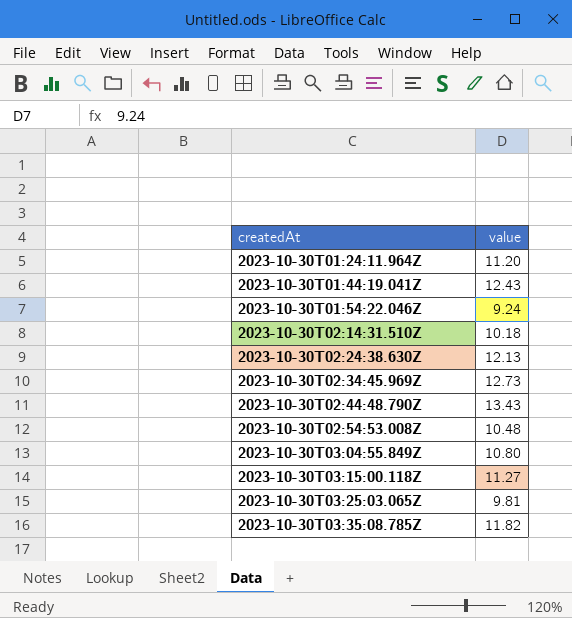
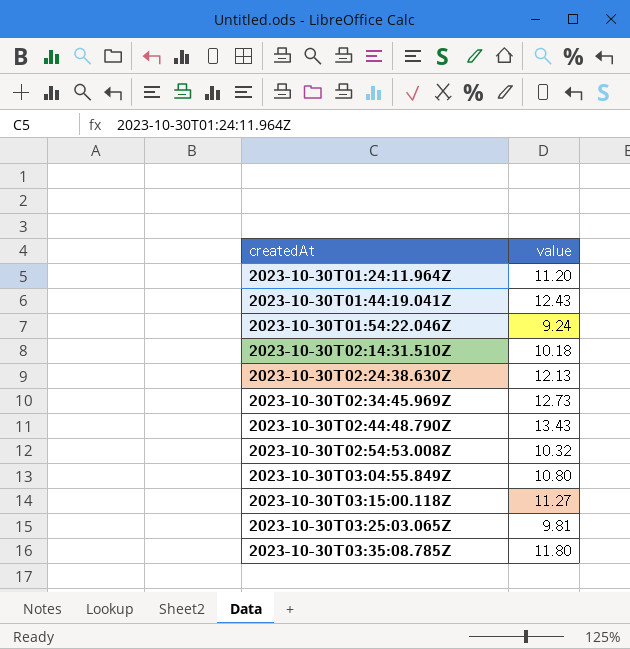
2023-10-30T02:54:53.008Z | value: 10.48 -> 10.32
2023-10-30T03:35:08.785Z | value: 11.82 -> 11.80

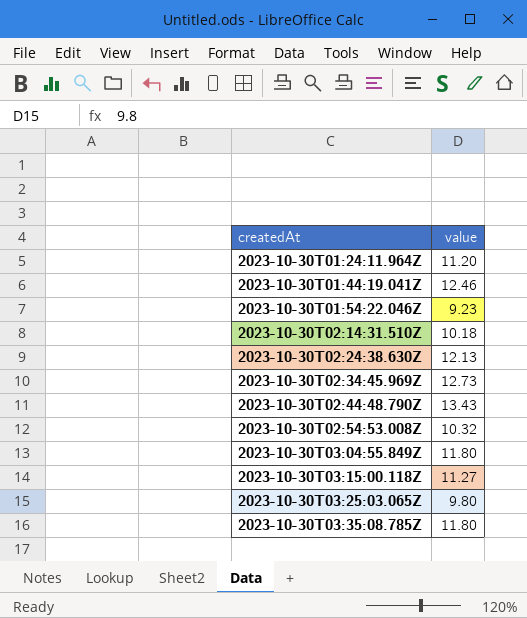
2023-10-30T01:44:19.041Z | value: 12.43 -> 12.46
2023-10-30T01:54:22.046Z | value: 9.24 -> 9.23
2023-10-30T03:04:55.849Z | value: 10.80 -> 11.80
2023-10-30T03:25:03.065Z | value: 9.81 -> 9.80

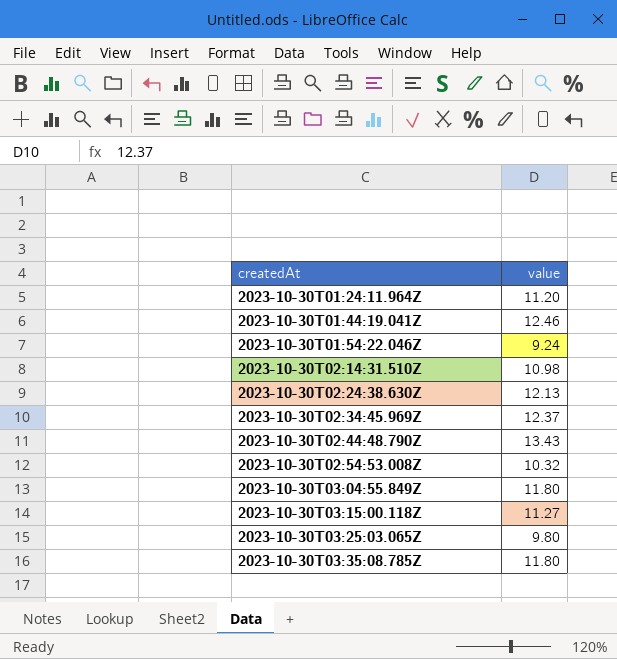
2023-10-30T01:54:22.046Z | value: 9.23 -> 9.24
2023-10-30T02:14:31.510Z | value: 10.18 -> 10.98
2023-10-30T02:34:45.969Z | value: 12.73 -> 12.37

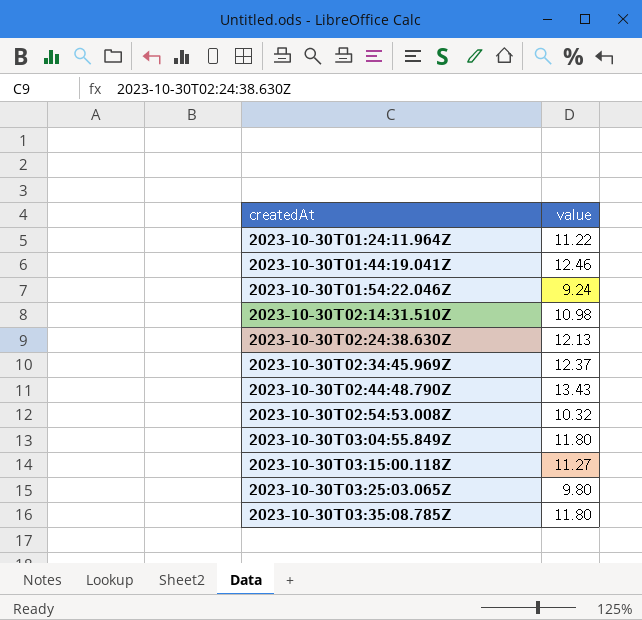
2023-10-30T01:24:11.964Z | value: 11.20 -> 11.22

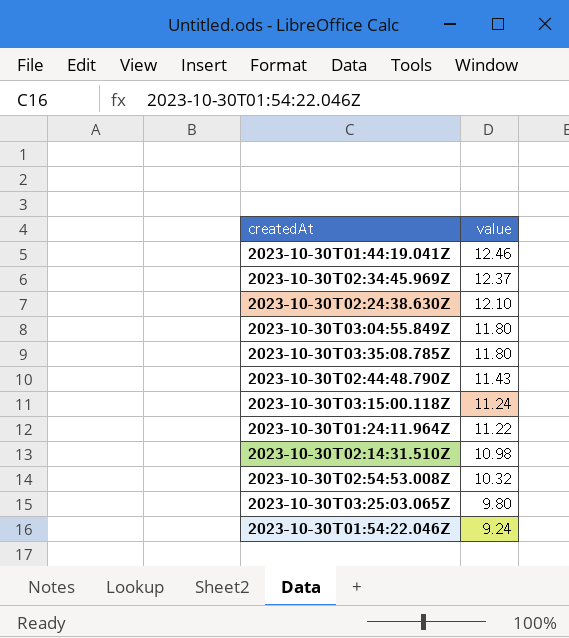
row order: createdAt ascending -> value descending
2023-10-30T02:24:38.630Z | value: 12.13 -> 12.10
2023-10-30T02:44:48.790Z | value: 13.43 -> 11.43
2023-10-30T03:15:00.118Z | value: 11.27 -> 11.24

